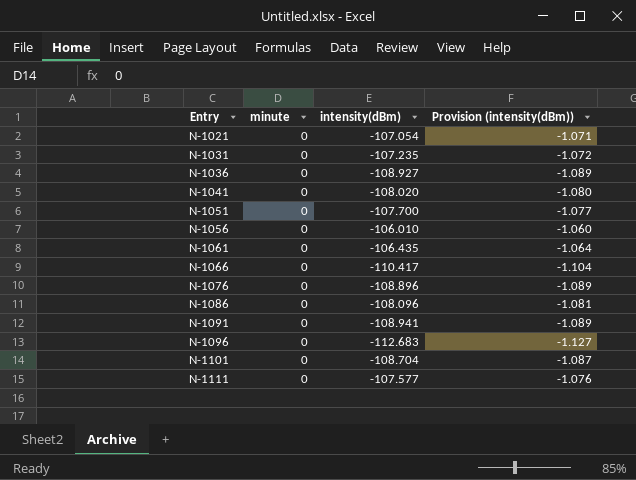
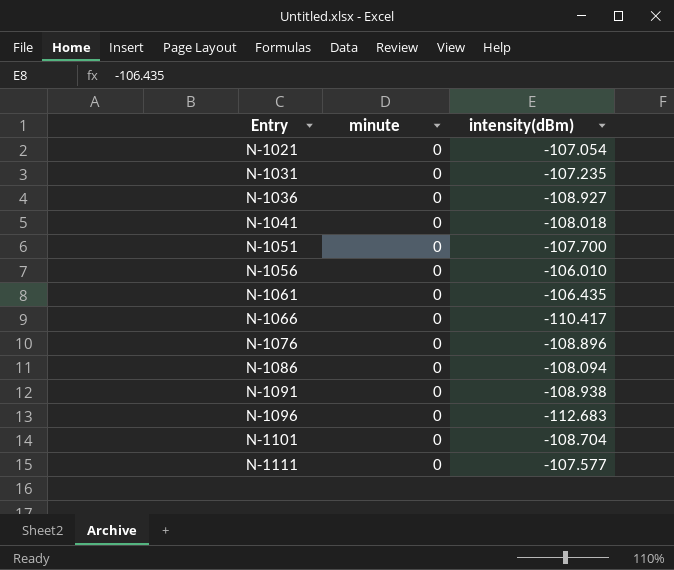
column Provision (intensity(dBm)) | formula: [intensity(dBm)] * 0.01 -> none
N-1041 | intensity(dBm): -108.020 -> -108.018
N-1086 | intensity(dBm): -108.096 -> -108.094
N-1091 | intensity(dBm): -108.941 -> -108.938

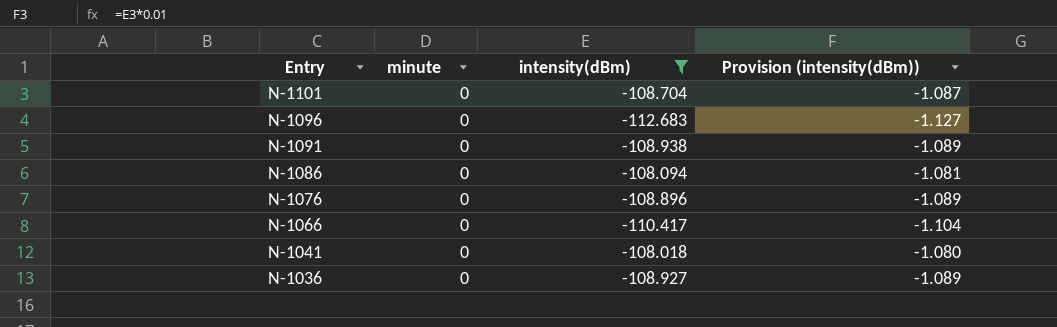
filter: none -> intensity(dBm) <= -108.018
row order: Entry ascending -> Entry descending
column Provision (intensity(dBm)) | formula: none -> [intensity(dBm)] * 0.01

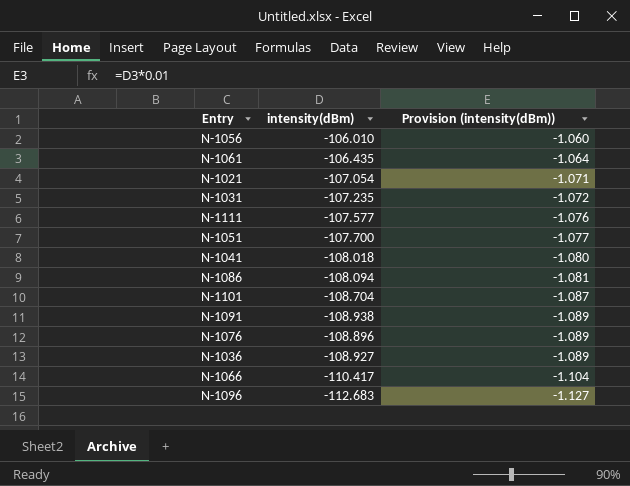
filter: intensity(dBm) <= -108.018 -> none
row order: Entry descending -> Provision (intensity(dBm)) descending
column minute | position: 2 -> none

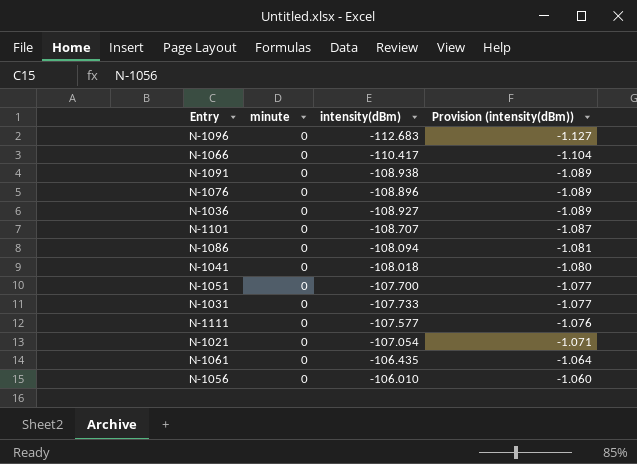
row order: Provision (intensity(dBm)) descending -> Provision (intensity(dBm)) ascending
column minute | position: none -> 2
N-1101 | intensity(dBm): -108.704 -> -108.707
N-1031 | intensity(dBm): -107.235 -> -107.733
N-1031 | Provision (intensity(dBm)): -1.072 -> -1.077

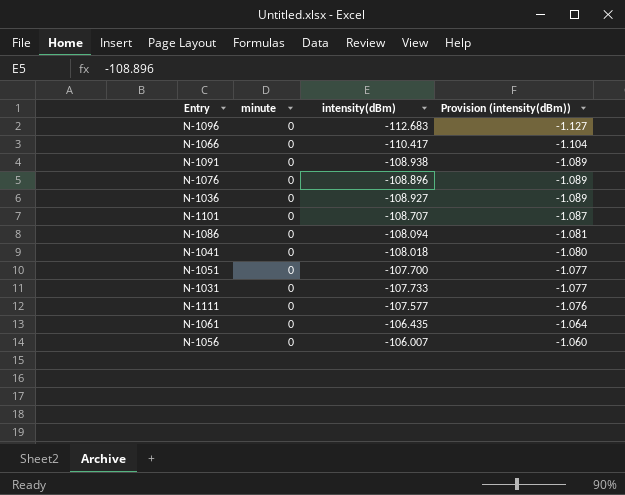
row N-1021: 0 | -107.054 | -1.071 -> none
N-1056 | intensity(dBm): -106.010 -> -106.007

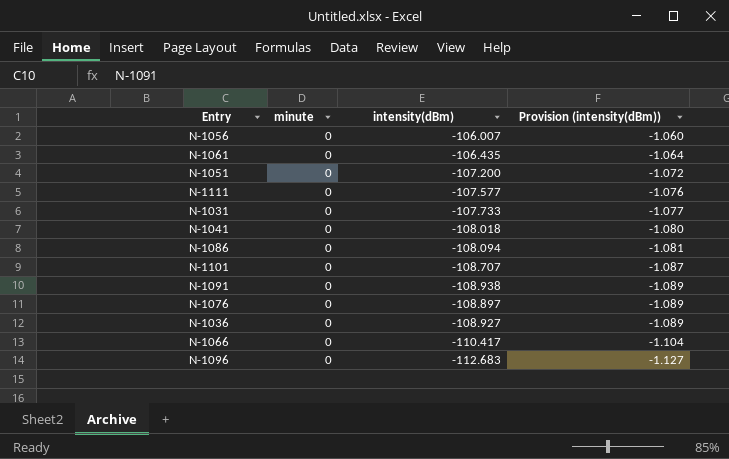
row order: Provision (intensity(dBm)) ascending -> Provision (intensity(dBm)) descending
N-1051 | intensity(dBm): -107.700 -> -107.200
N-1051 | Provision (intensity(dBm)): -1.077 -> -1.072
N-1076 | intensity(dBm): -108.896 -> -108.897

